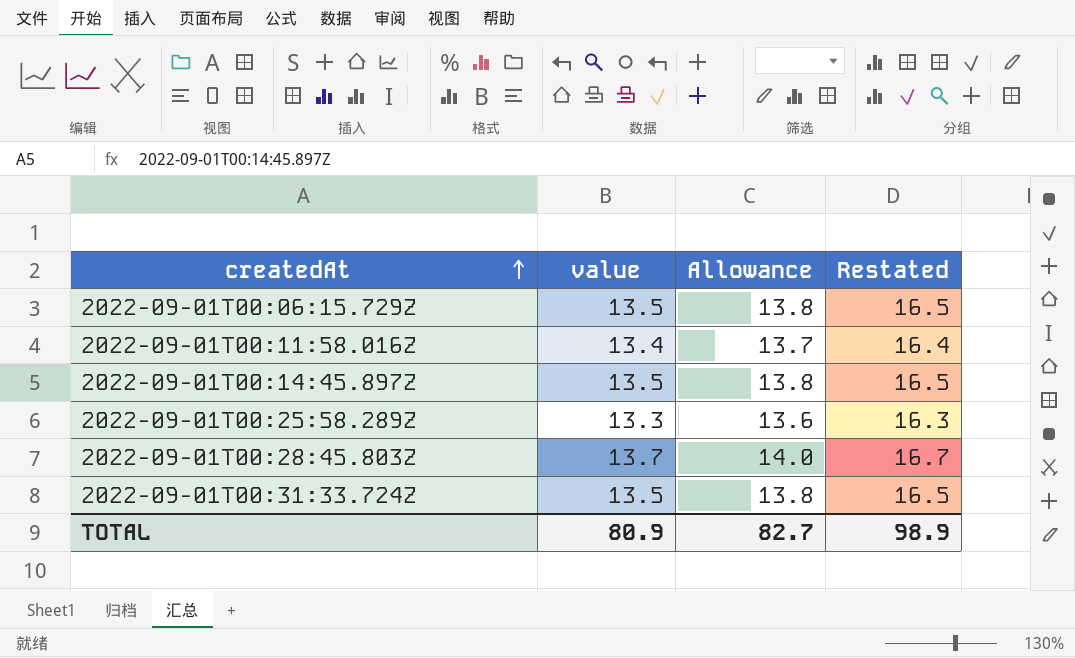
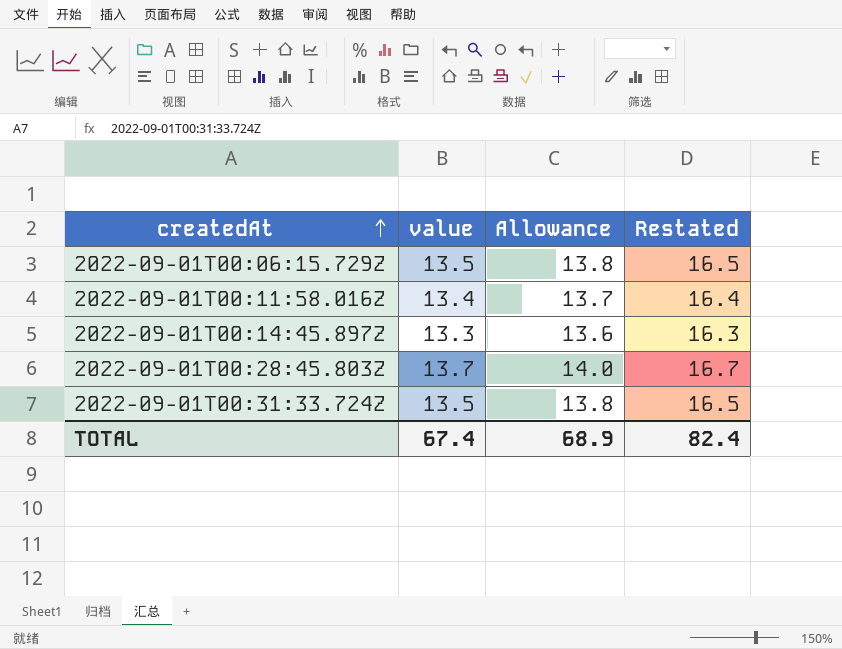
row 2022-09-01T00:25:58.289Z: 13.3 | 13.6 | 16.3 -> none
2022-09-01T00:14:45.897Z | value: 13.5 -> 13.3
2022-09-01T00:14:45.897Z | Allowance: 13.8 -> 13.6
2022-09-01T00:14:45.897Z | Restated: 16.5 -> 16.3
TOTAL | value: 80.9 -> 67.4
TOTAL | Allowance: 82.7 -> 68.9
TOTAL | Restated: 98.9 -> 82.4

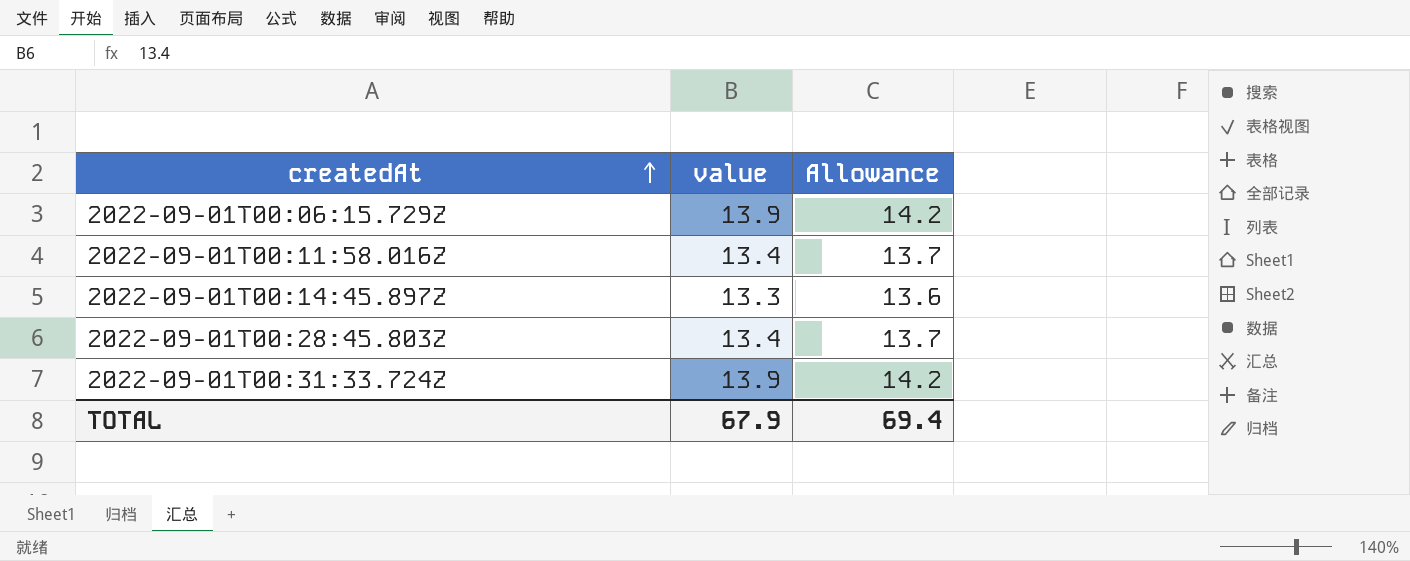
column Restated | formula: [value] + 3 -> none
2022-09-01T00:06:15.729Z | value: 13.5 -> 13.9
2022-09-01T00:06:15.729Z | Allowance: 13.8 -> 14.2
2022-09-01T00:28:45.803Z | value: 13.7 -> 13.4
2022-09-01T00:28:45.803Z | Allowance: 14.0 -> 13.7
2022-09-01T00:31:33.724Z | value: 13.5 -> 13.9
2022-09-01T00:31:33.724Z | Allowance: 13.8 -> 14.2
TOTAL | value: 67.4 -> 67.9
TOTAL | Allowance: 68.9 -> 69.4

